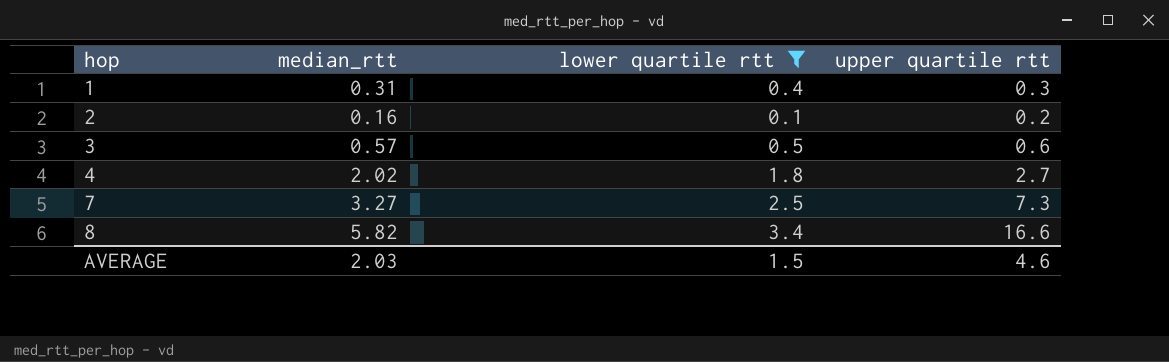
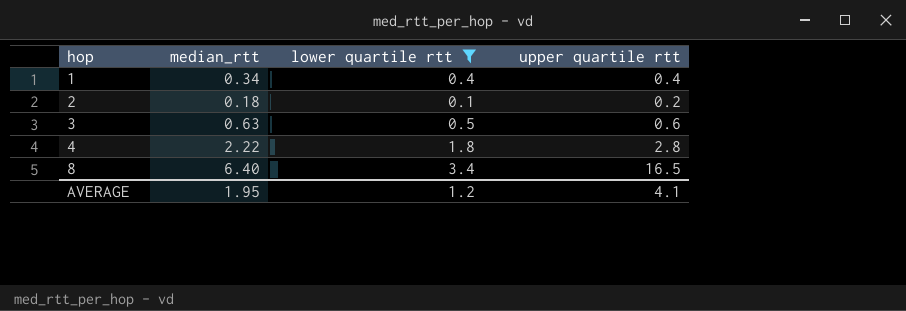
row 7: 3.27 | 2.5 | 7.3 -> none
1 | median_rtt: 0.31 -> 0.34
1 | upper quartile rtt: 0.3 -> 0.4
2 | median_rtt: 0.16 -> 0.18
3 | median_rtt: 0.57 -> 0.63
4 | median_rtt: 2.02 -> 2.22
4 | upper quartile rtt: 2.7 -> 2.8
8 | median_rtt: 5.82 -> 6.40
8 | upper quartile rtt: 16.6 -> 16.5
AVERAGE | median_rtt: 2.03 -> 1.95
AVERAGE | lower quartile rtt: 1.5 -> 1.2
AVERAGE | upper quartile rtt: 4.6 -> 4.1

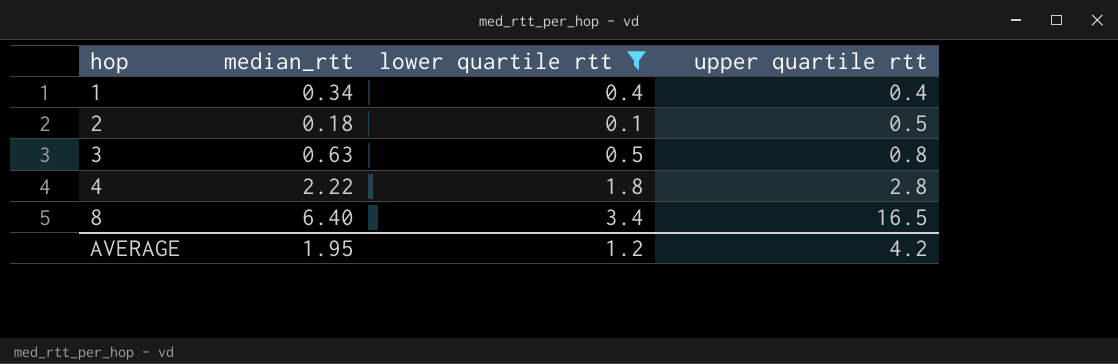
2 | upper quartile rtt: 0.2 -> 0.5
3 | upper quartile rtt: 0.6 -> 0.8
AVERAGE | upper quartile rtt: 4.1 -> 4.2

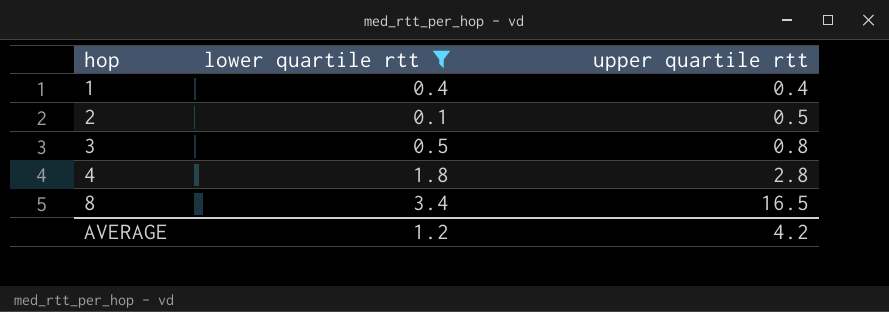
column median_rtt | position: 2 -> none

